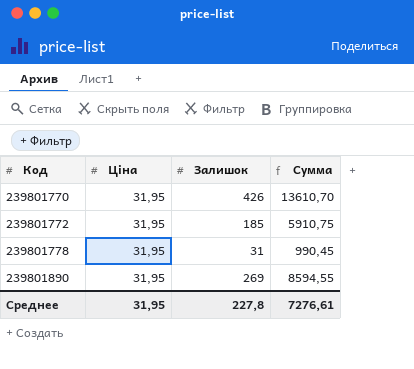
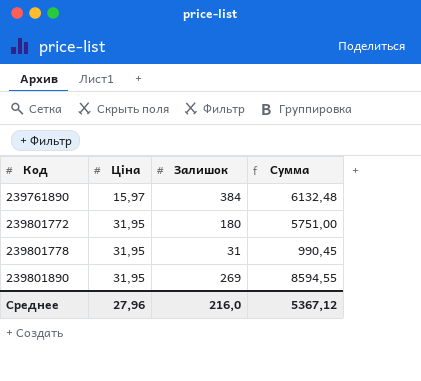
row 239801770: 31,95 | 426 | 13610,70 -> none
row 239761890: none -> 15,97 | 384 | 6132,48
239801772 | Залишок: 185 -> 180
239801772 | Сумма: 5910,75 -> 5751,00
Среднее | Ціна: 31,95 -> 27,96
Среднее | Залишок: 227,8 -> 216,0
Среднее | Сумма: 7276,61 -> 5367,12

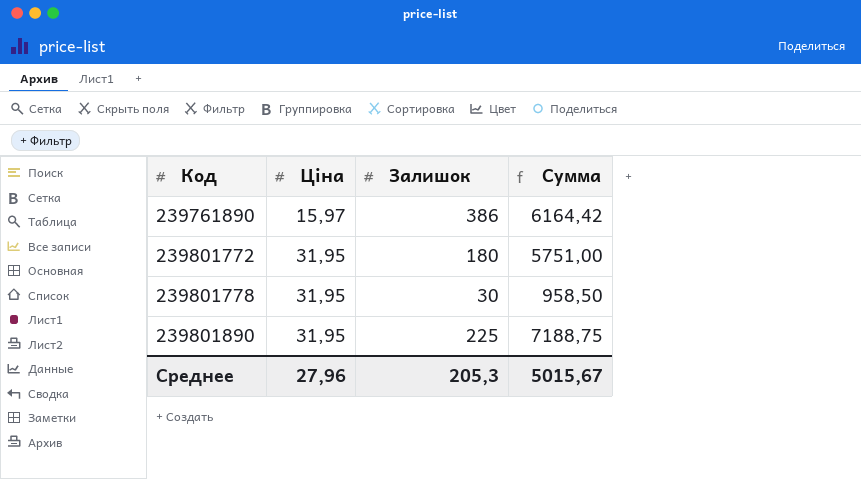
239761890 | Залишок: 384 -> 386
239761890 | Сумма: 6132,48 -> 6164,42
239801778 | Залишок: 31 -> 30
239801778 | Сумма: 990,45 -> 958,50
239801890 | Залишок: 269 -> 225
239801890 | Сумма: 8594,55 -> 7188,75
Среднее | Залишок: 216,0 -> 205,3
Среднее | Сумма: 5367,12 -> 5015,67

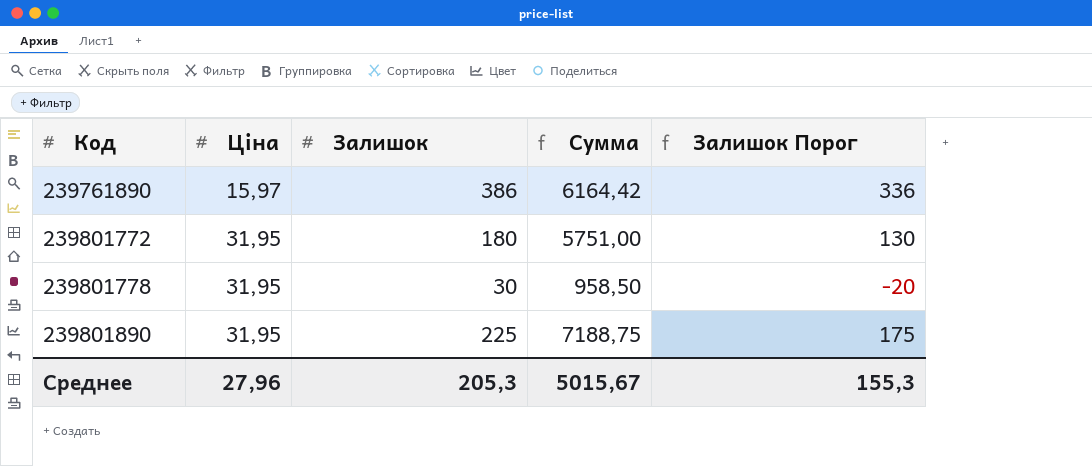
column Залишок Порог | formula: none -> [Залишок] - 50

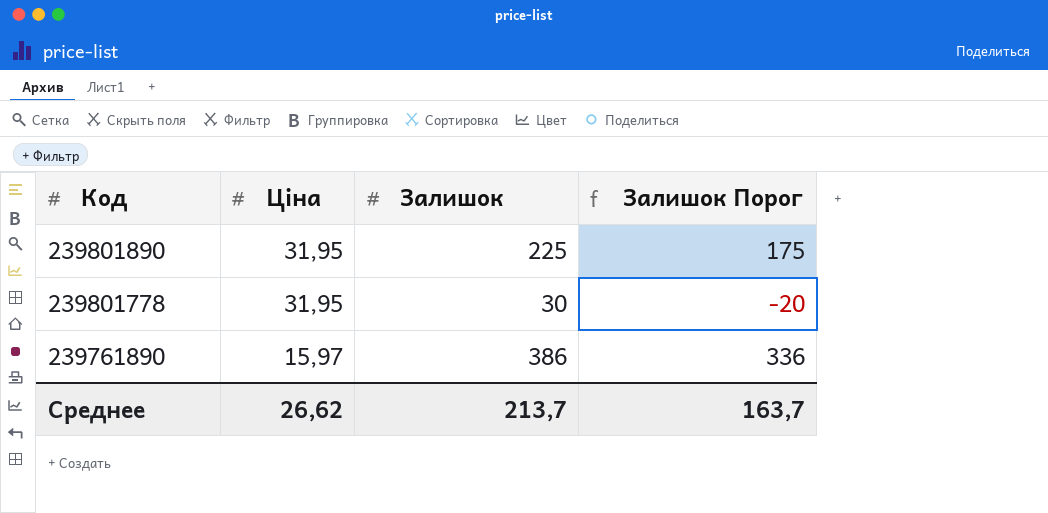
row order: Код ascending -> Код descending
column Сумма | formula: [Ціна] * [Залишок] -> none
row 239801772: 31,95 | 180 | 5751,00 | 130 -> none
Среднее | Ціна: 27,96 -> 26,62
Среднее | Залишок: 205,3 -> 213,7
Среднее | Залишок Порог: 155,3 -> 163,7

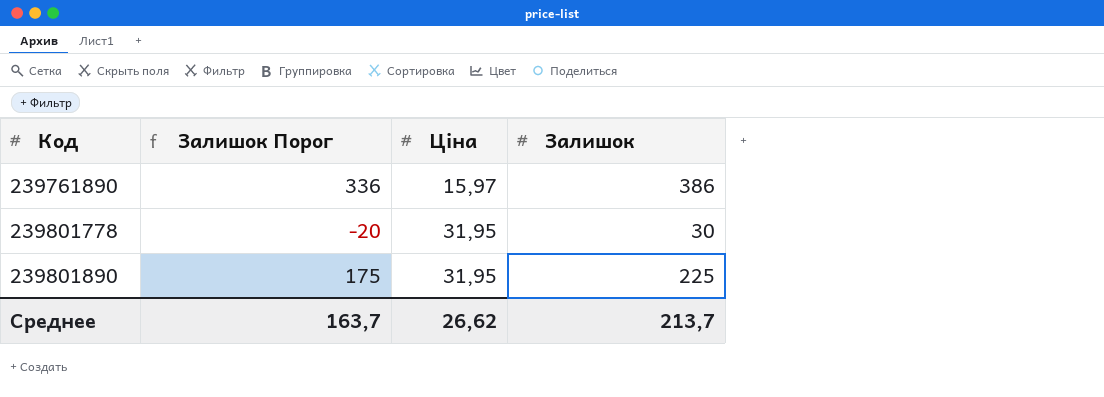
row order: Код descending -> Код ascending
column Залишок Порог | position: 4 -> 2

